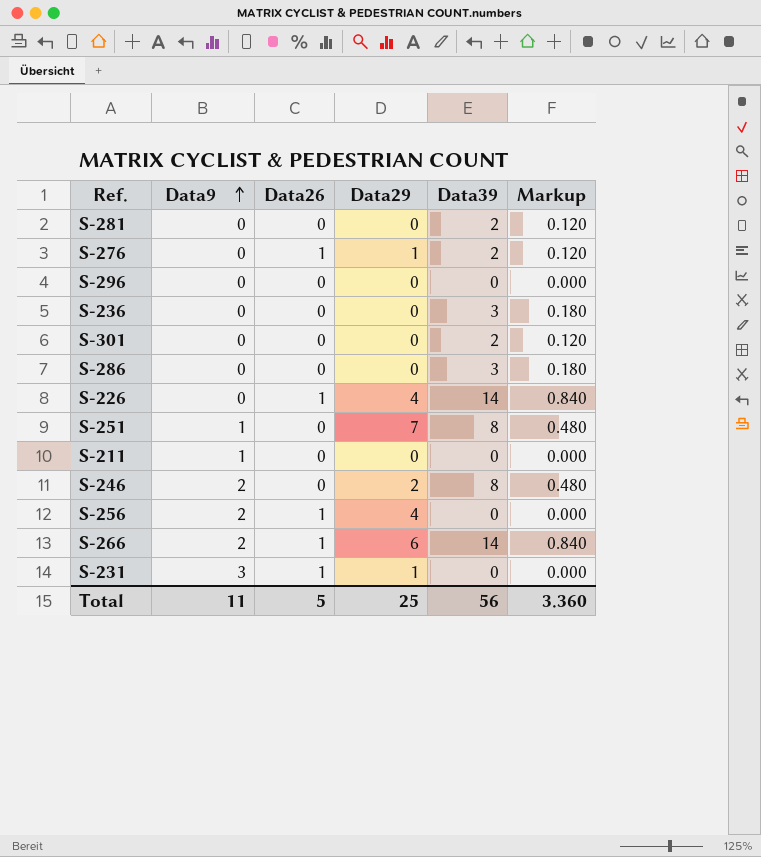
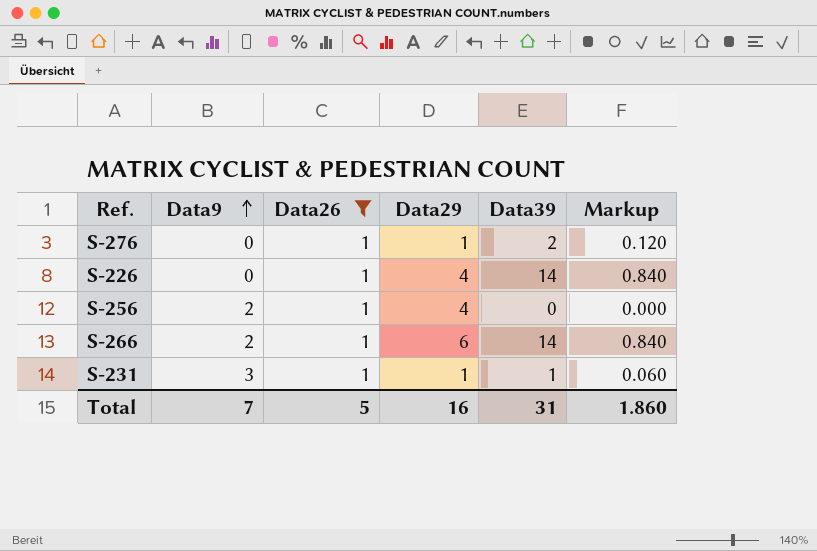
filter: none -> Data26 = 1
S-231 | Data39: 0 -> 1
S-231 | Markup: 0.000 -> 0.060
Total | Data9: 11 -> 7
Total | Data29: 25 -> 16
Total | Data39: 56 -> 31
Total | Markup: 3.360 -> 1.860

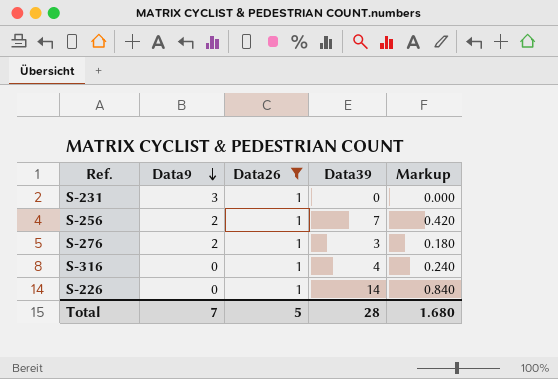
row order: Data9 ascending -> Data9 descending
column Data29 | position: 4 -> none
row S-266: 2 | 1 | 6 | 14 | 0.840 -> none
S-231 | Data39: 1 -> 0
S-231 | Markup: 0.060 -> 0.000
S-256 | Data39: 0 -> 7
S-256 | Markup: 0.000 -> 0.420
S-276 | Data9: 0 -> 2
S-276 | Data39: 2 -> 3
S-276 | Markup: 0.120 -> 0.180
row S-316: none -> 0 | 1 | 4 | 0.240
Total | Data39: 31 -> 28
Total | Markup: 1.860 -> 1.680

